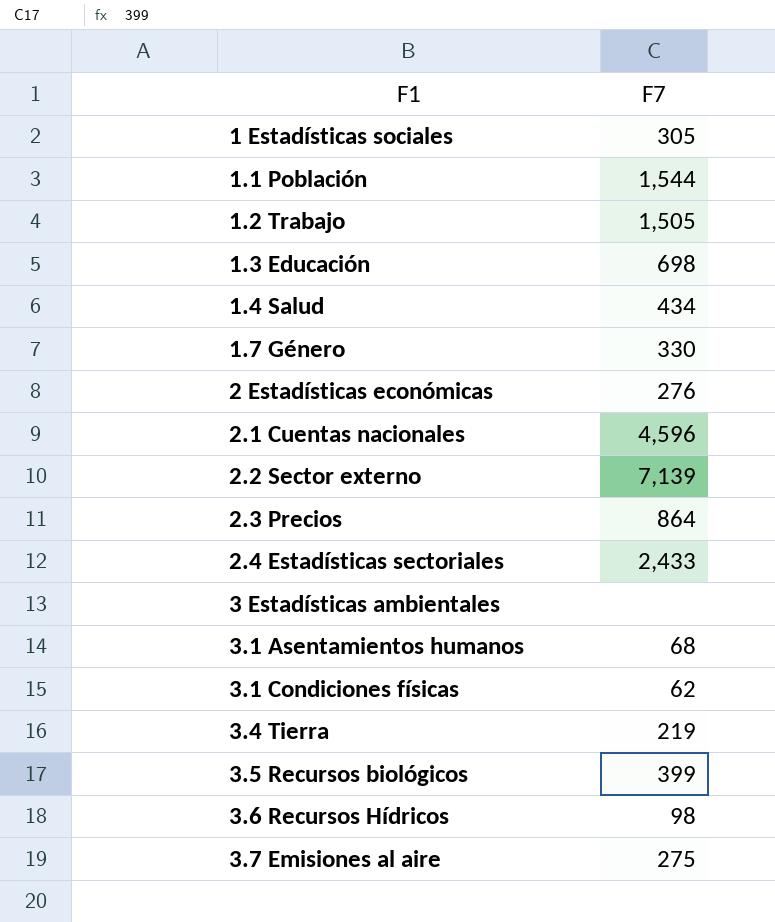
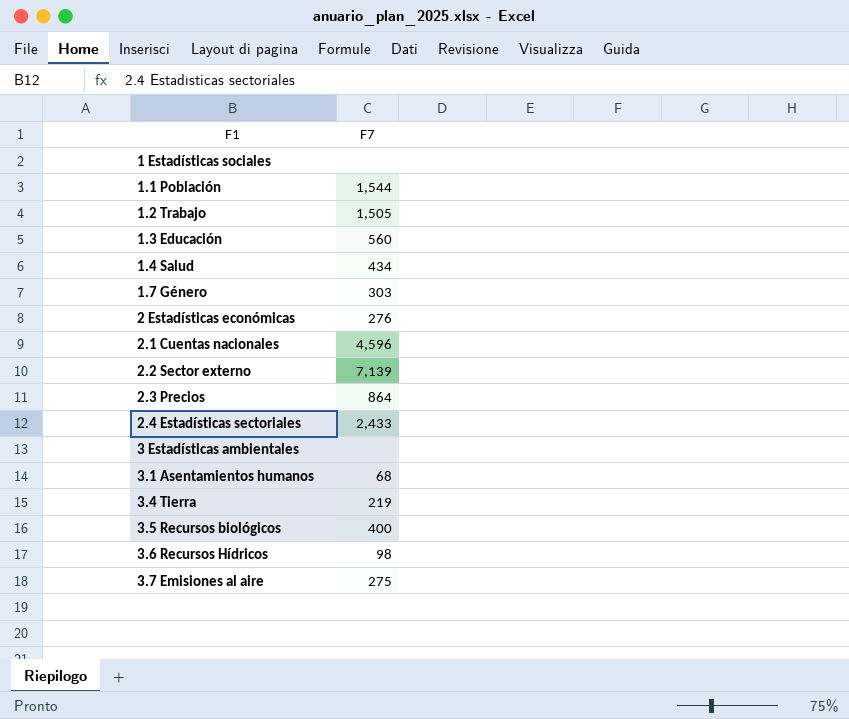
row 3.1 Condiciones físicas: 62 -> none
1 Estadísticas sociales | F7: 305 -> none
1.3 Educación | F7: 698 -> 560
1.7 Género | F7: 330 -> 303
3.5 Recursos biológicos | F7: 399 -> 400

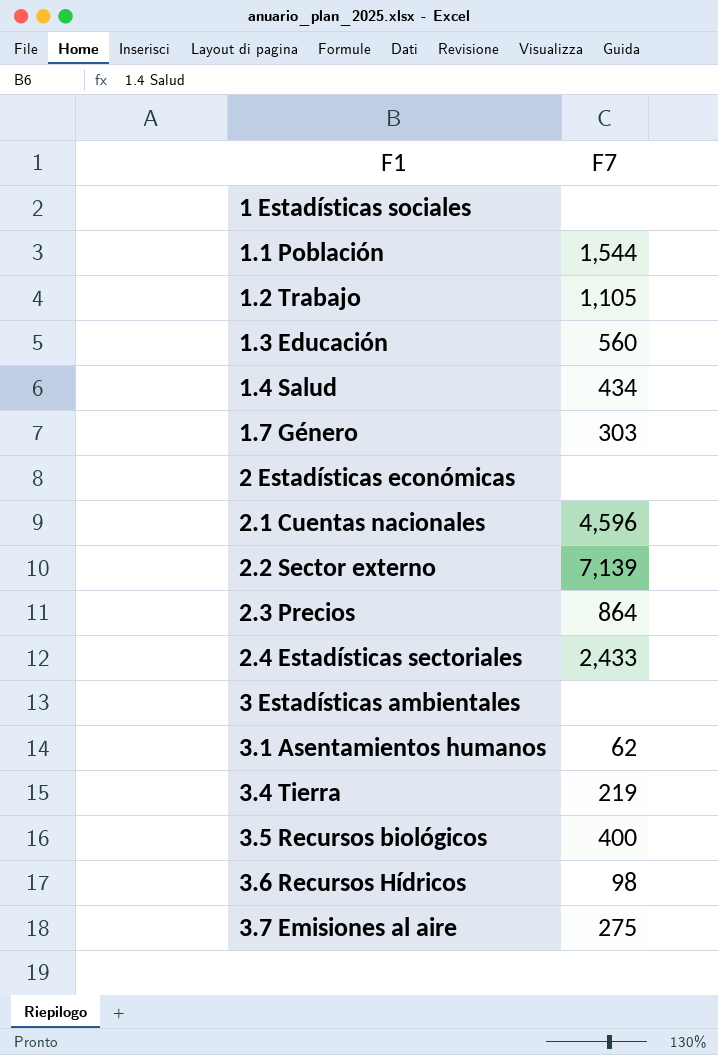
1.2 Trabajo | F7: 1,505 -> 1,105
2 Estadísticas económicas | F7: 276 -> none
3.1 Asentamientos humanos | F7: 68 -> 62

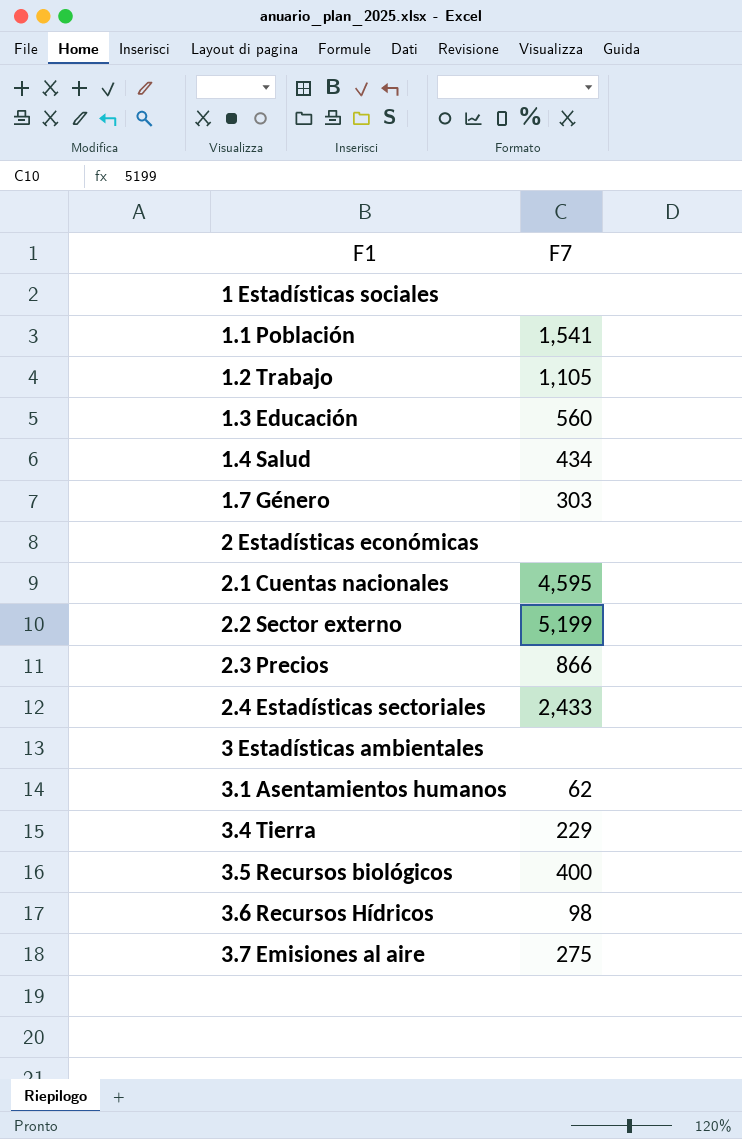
1.1 Población | F7: 1,544 -> 1,541
2.1 Cuentas nacionales | F7: 4,596 -> 4,595
2.2 Sector externo | F7: 7,139 -> 5,199
2.3 Precios | F7: 864 -> 866
3.4 Tierra | F7: 219 -> 229

